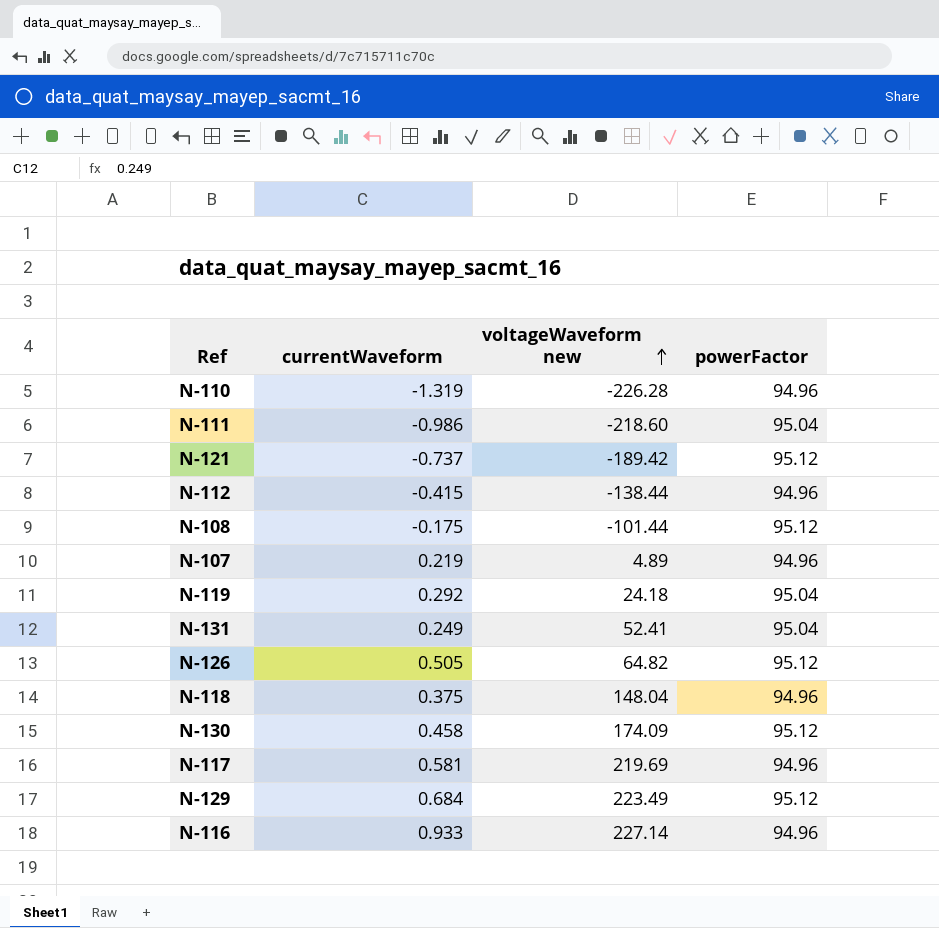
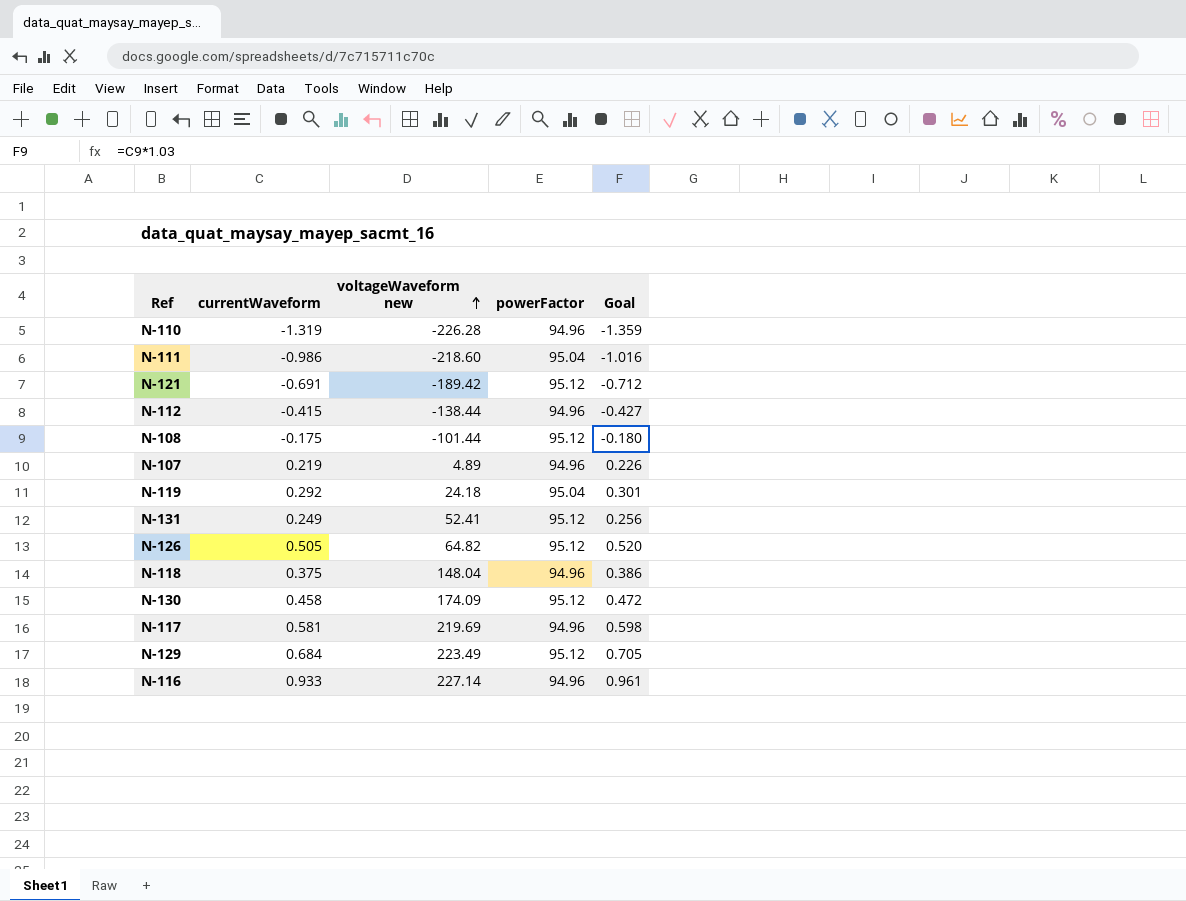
column Goal | formula: none -> [currentWaveform] * 1.03
N-121 | currentWaveform: -0.737 -> -0.691
N-131 | powerFactor: 95.04 -> 95.12

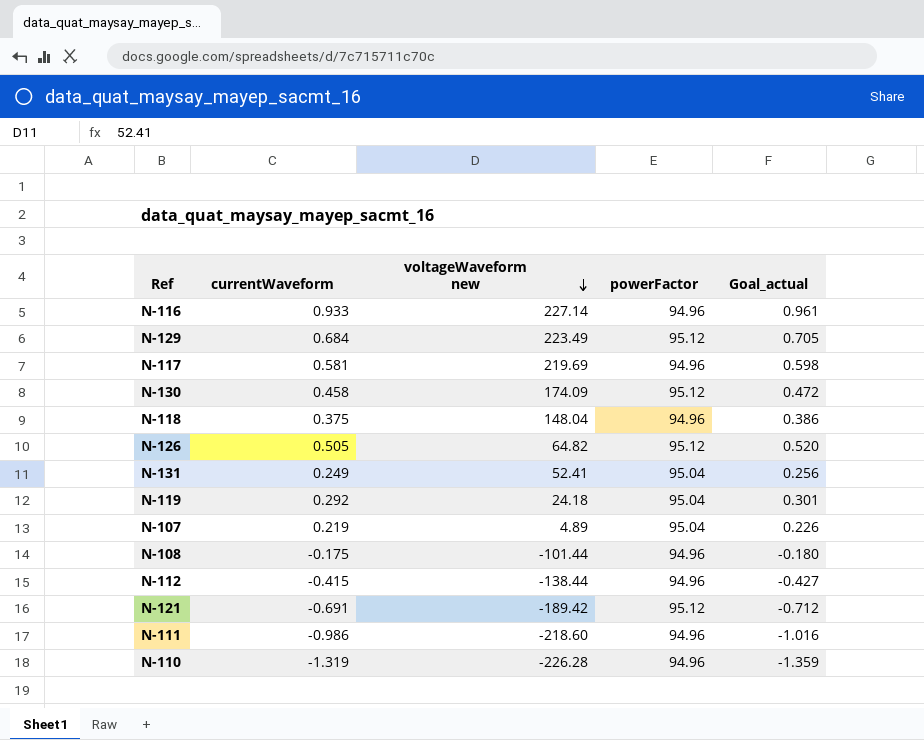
row order: voltageWaveform new ascending -> voltageWaveform new descending
column name: Goal -> Goal_actual
N-131 | powerFactor: 95.12 -> 95.04
N-107 | powerFactor: 94.96 -> 95.04
N-108 | powerFactor: 95.12 -> 94.96
N-111 | powerFactor: 95.04 -> 94.96

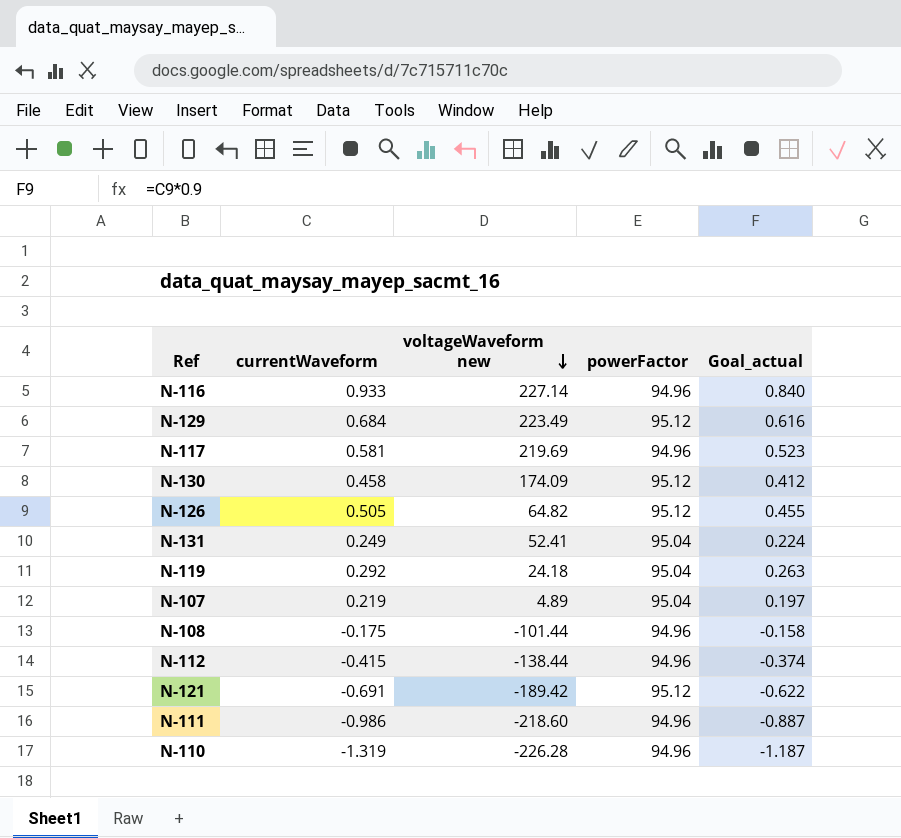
column Goal_actual | formula: [currentWaveform] * 1.03 -> [currentWaveform] * 0.9
row N-118: 0.375 | 148.04 | 94.96 | 0.386 -> none

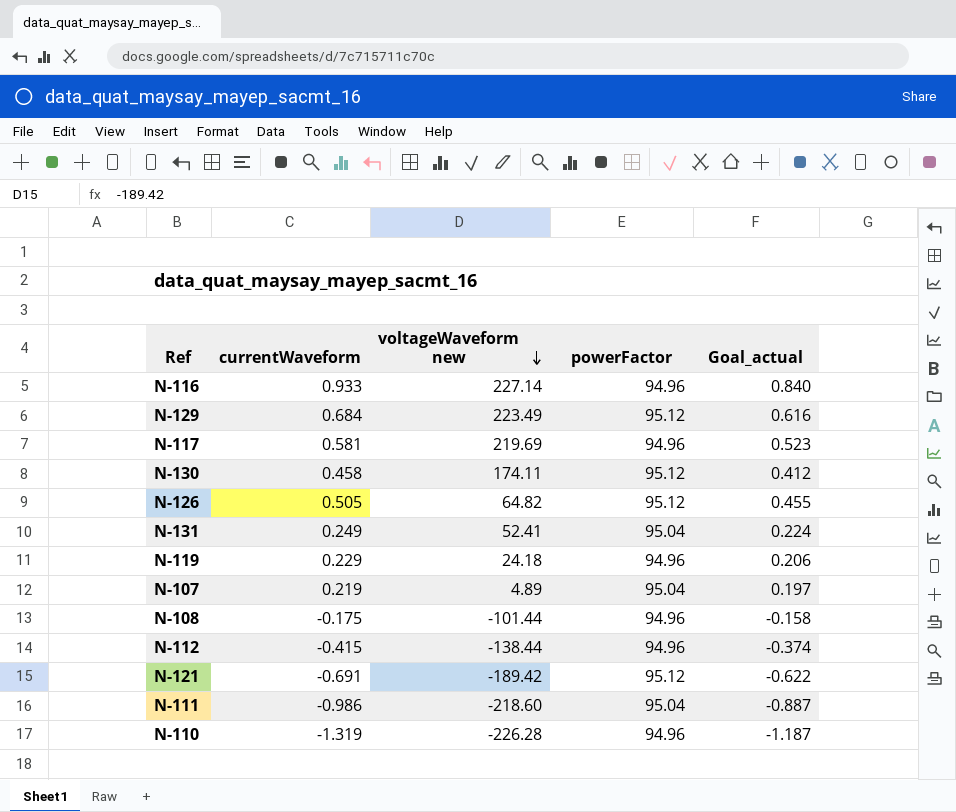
N-130 | voltageWaveform new: 174.09 -> 174.11
N-119 | currentWaveform: 0.292 -> 0.229
N-119 | powerFactor: 95.04 -> 94.96
N-119 | Goal_actual: 0.263 -> 0.206
N-111 | powerFactor: 94.96 -> 95.04

